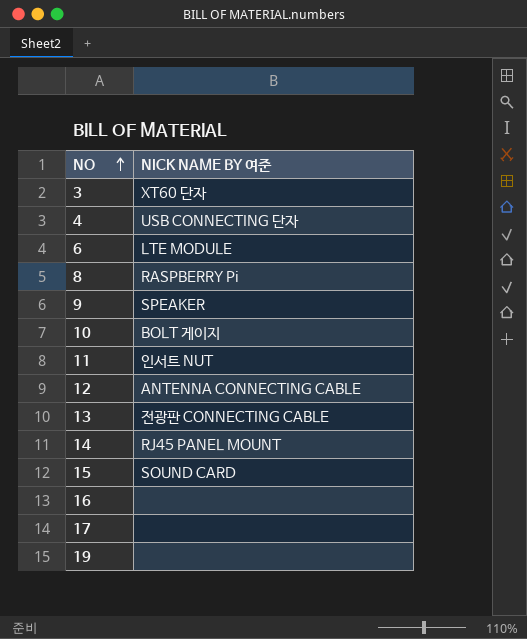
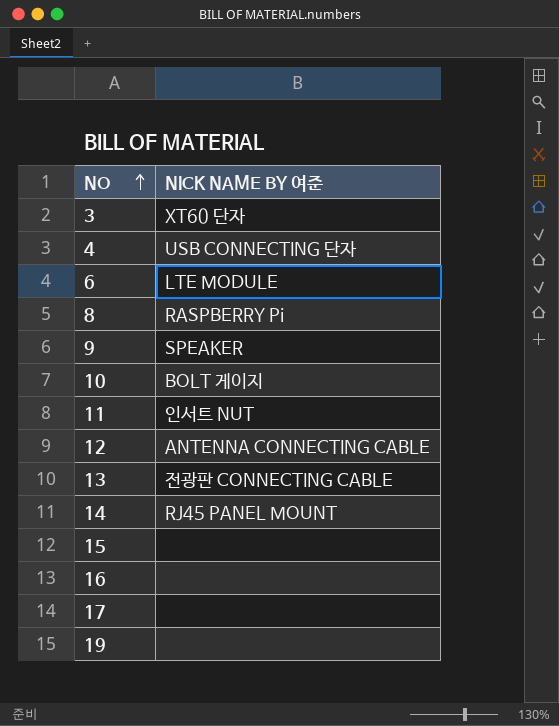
15 | NICK NAME BY 여준: SOUND CARD -> none

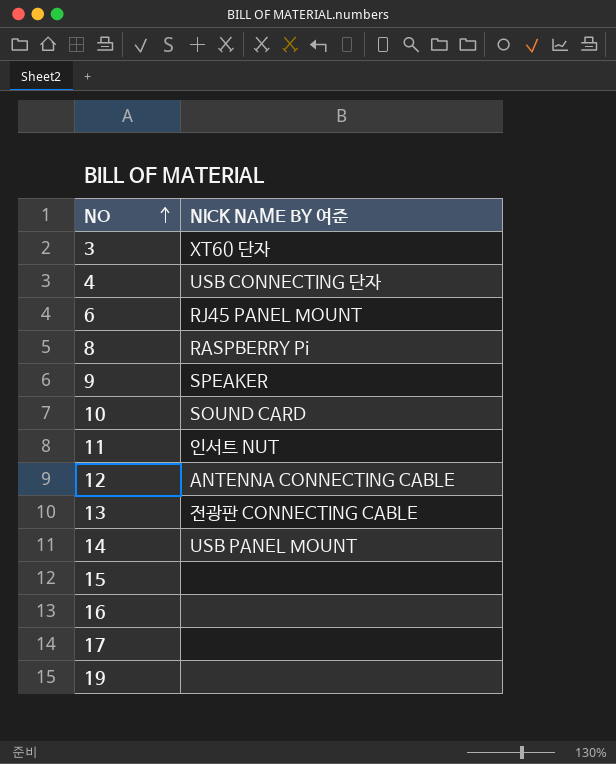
6 | NICK NAME BY 여준: LTE MODULE -> RJ45 PANEL MOUNT
10 | NICK NAME BY 여준: BOLT 게이지 -> SOUND CARD
14 | NICK NAME BY 여준: RJ45 PANEL MOUNT -> USB PANEL MOUNT

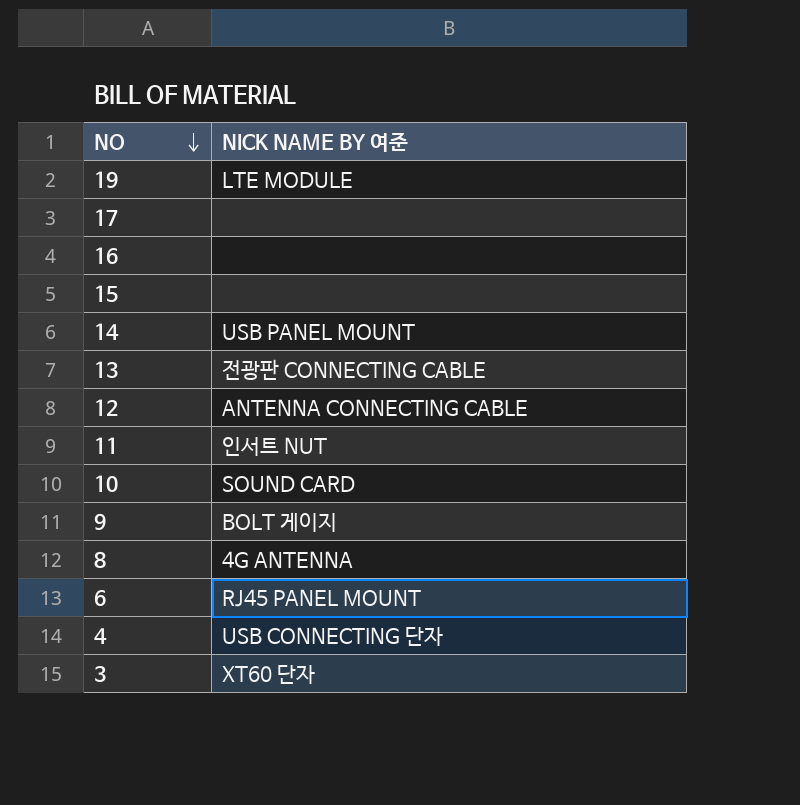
row order: NO ascending -> NO descending
19 | NICK NAME BY 여준: none -> LTE MODULE
9 | NICK NAME BY 여준: SPEAKER -> BOLT 게이지
8 | NICK NAME BY 여준: RASPBERRY Pi -> 4G ANTENNA

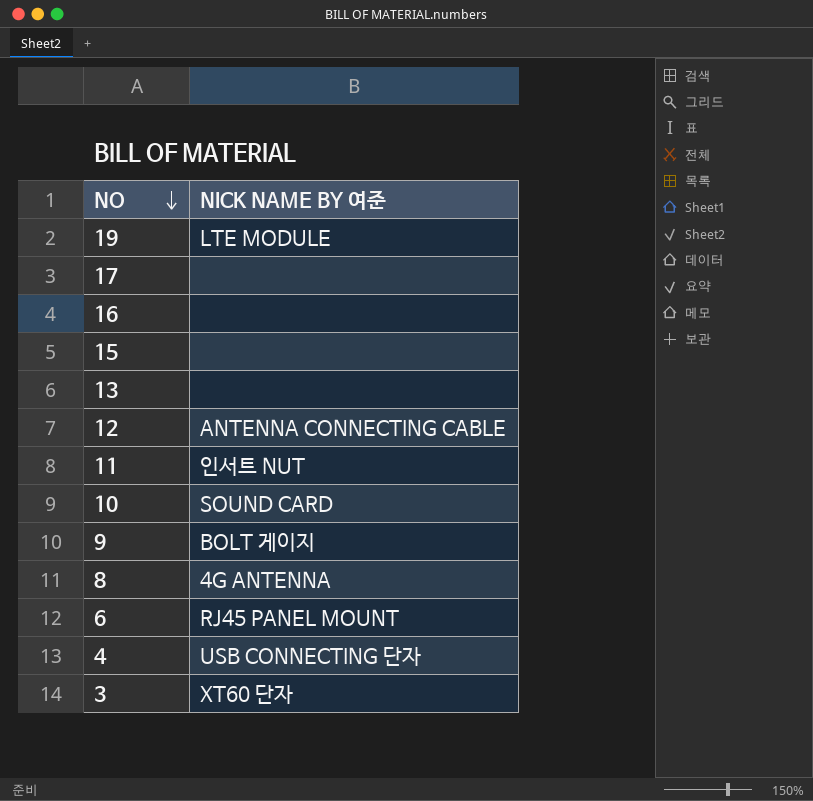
row 14: USB PANEL MOUNT -> none
13 | NICK NAME BY 여준: 전광판 CONNECTING CABLE -> none

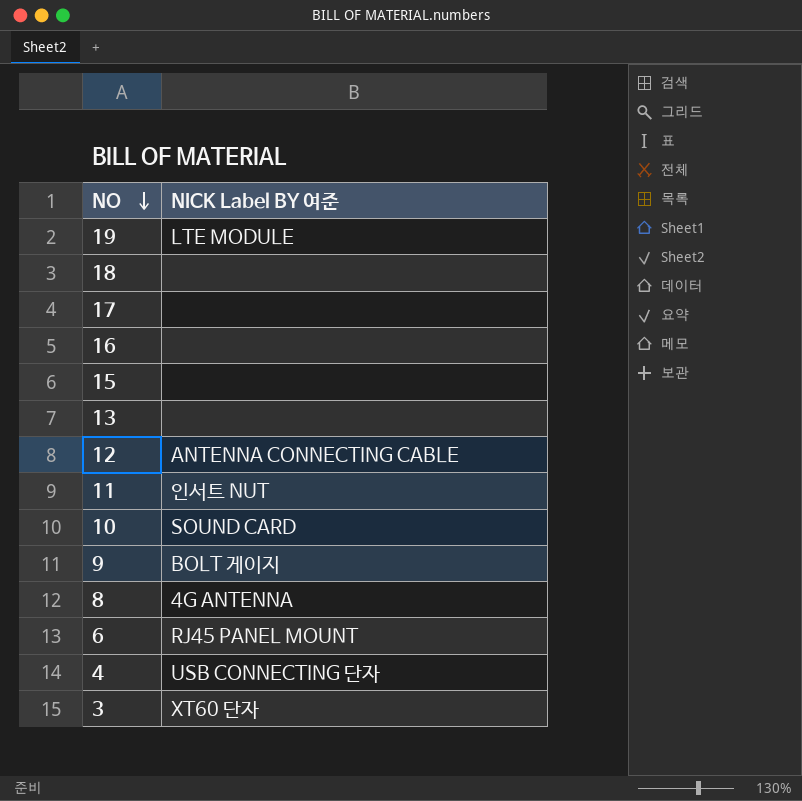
column name: NICK NAME BY 여준 -> NICK Label BY 여준
row 18: none -> none

